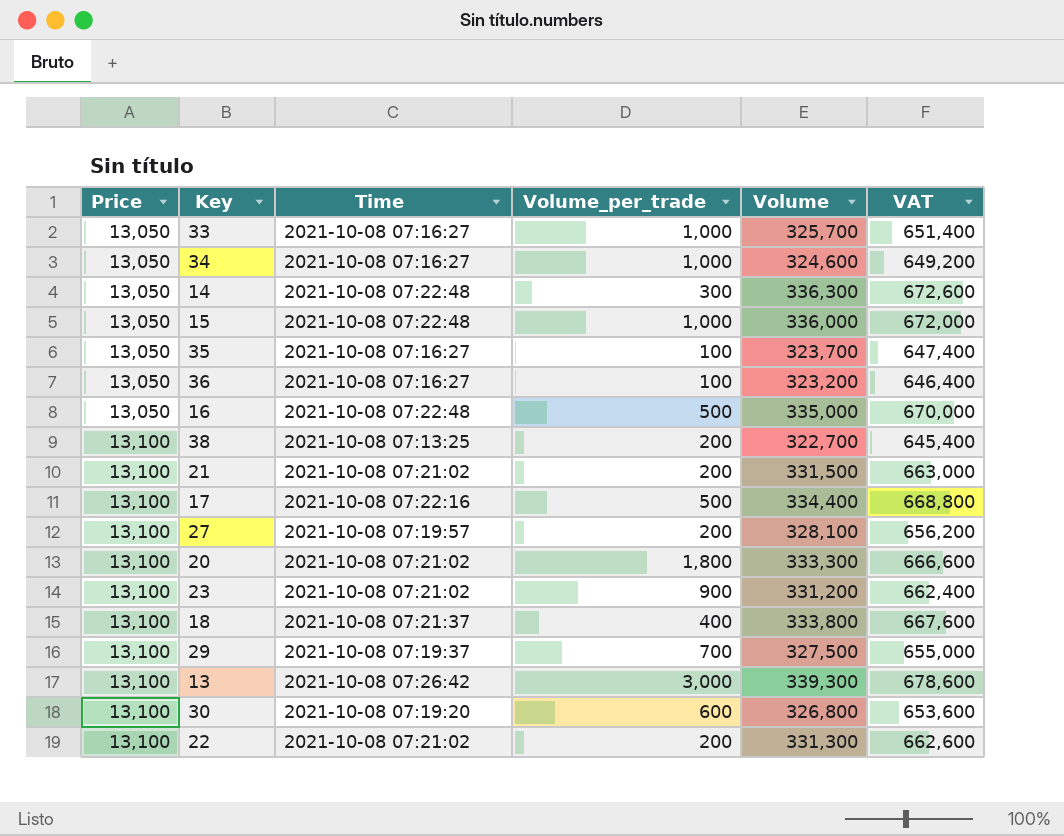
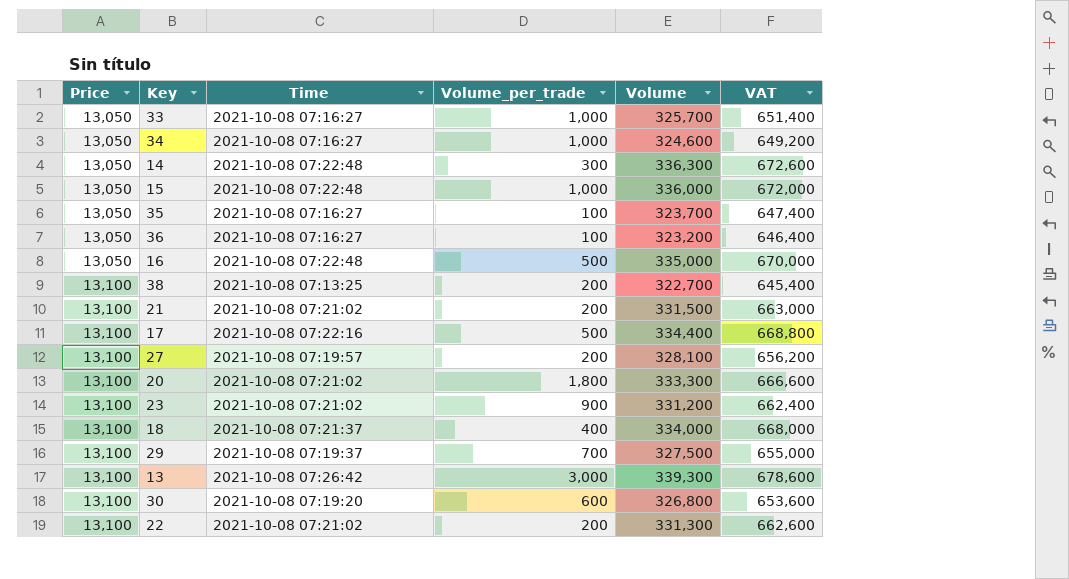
18 | Volume: 333,800 -> 334,000
18 | VAT: 667,600 -> 668,000

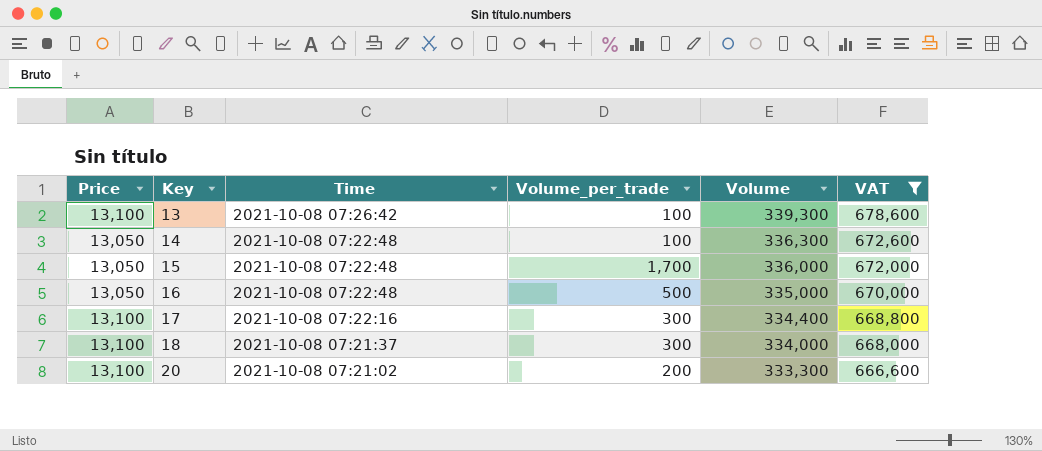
filter: none -> VAT >= 666,600
row order: Price ascending -> Key ascending
13 | Volume_per_trade: 3,000 -> 100
14 | Volume_per_trade: 300 -> 100
15 | Volume_per_trade: 1,000 -> 1,700
17 | Volume_per_trade: 500 -> 300
18 | Volume_per_trade: 400 -> 300
20 | Volume_per_trade: 1,800 -> 200

